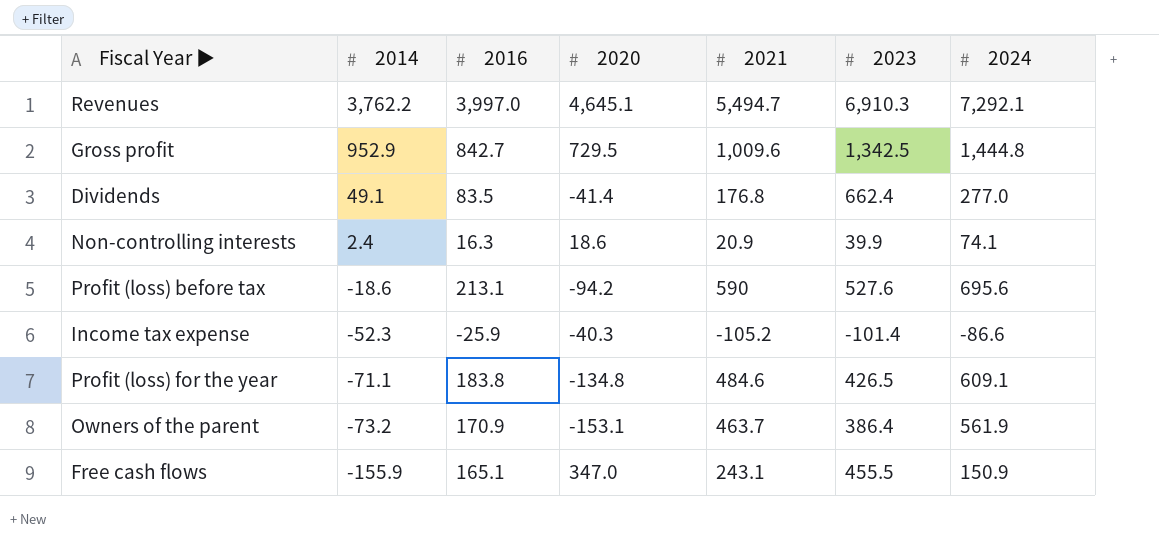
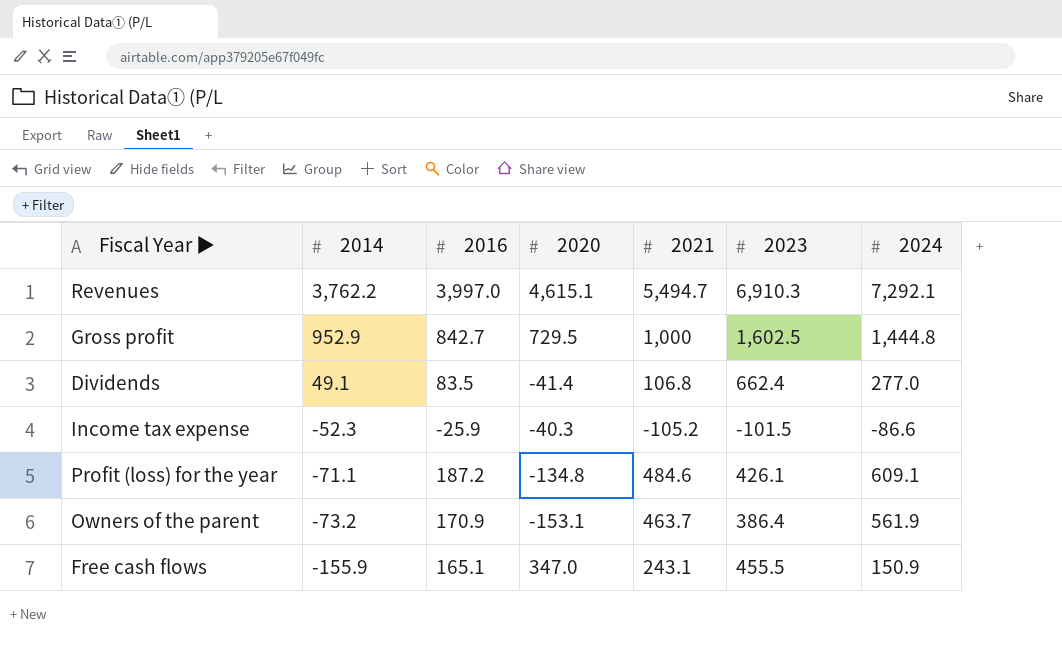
row Non-controlling interests: 2.4 | 16.3 | 18.6 | 20.9 | 39.9 | 74.1 -> none
row Profit (loss) before tax: -18.6 | 213.1 | -94.2 | 590 | 527.6 | 695.6 -> none
Revenues | 2020: 4,645.1 -> 4,615.1
Gross profit | 2021: 1,009.6 -> 1,000
Gross profit | 2023: 1,342.5 -> 1,602.5
Dividends | 2021: 176.8 -> 106.8
Income tax expense | 2023: -101.4 -> -101.5
Profit (loss) for the year | 2016: 183.8 -> 187.2
Profit (loss) for the year | 2023: 426.5 -> 426.1

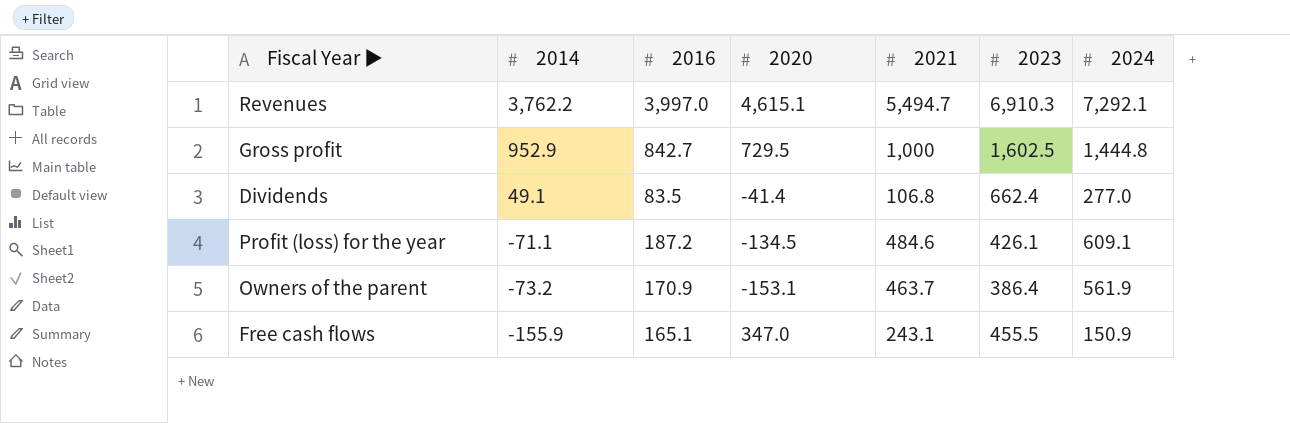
row Income tax expense: -52.3 | -25.9 | -40.3 | -105.2 | -101.5 | -86.6 -> none
Profit (loss) for the year | 2020: -134.8 -> -134.5

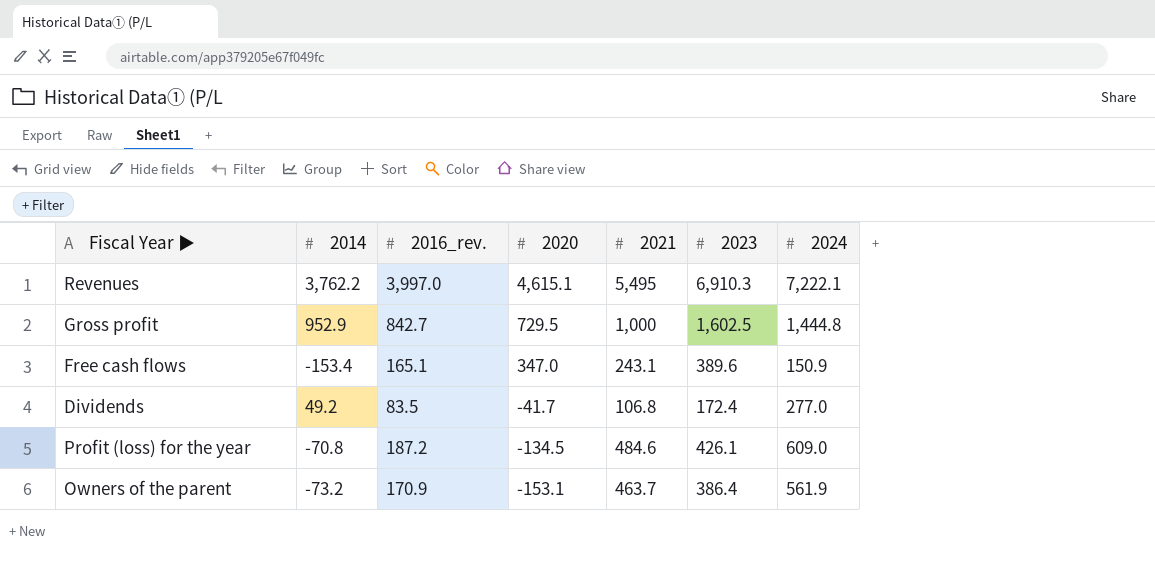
row order: 2014 descending -> 2020 descending
column name: 2016 -> 2016_rev.
Revenues | 2021: 5,494.7 -> 5,495
Revenues | 2024: 7,292.1 -> 7,222.1
Free cash flows | 2014: -155.9 -> -153.4
Free cash flows | 2023: 455.5 -> 389.6
Dividends | 2014: 49.1 -> 49.2
Dividends | 2020: -41.4 -> -41.7
Dividends | 2023: 662.4 -> 172.4
Profit (loss) for the year | 2014: -71.1 -> -70.8
Profit (loss) for the year | 2024: 609.1 -> 609.0

